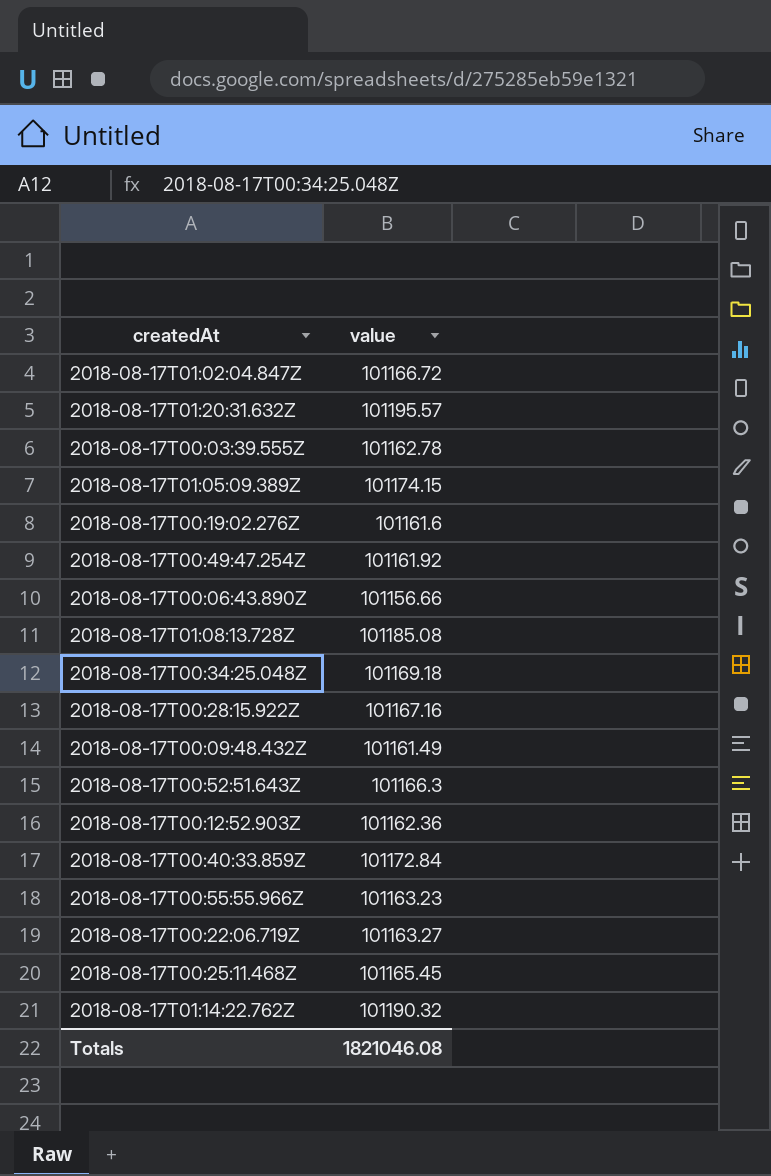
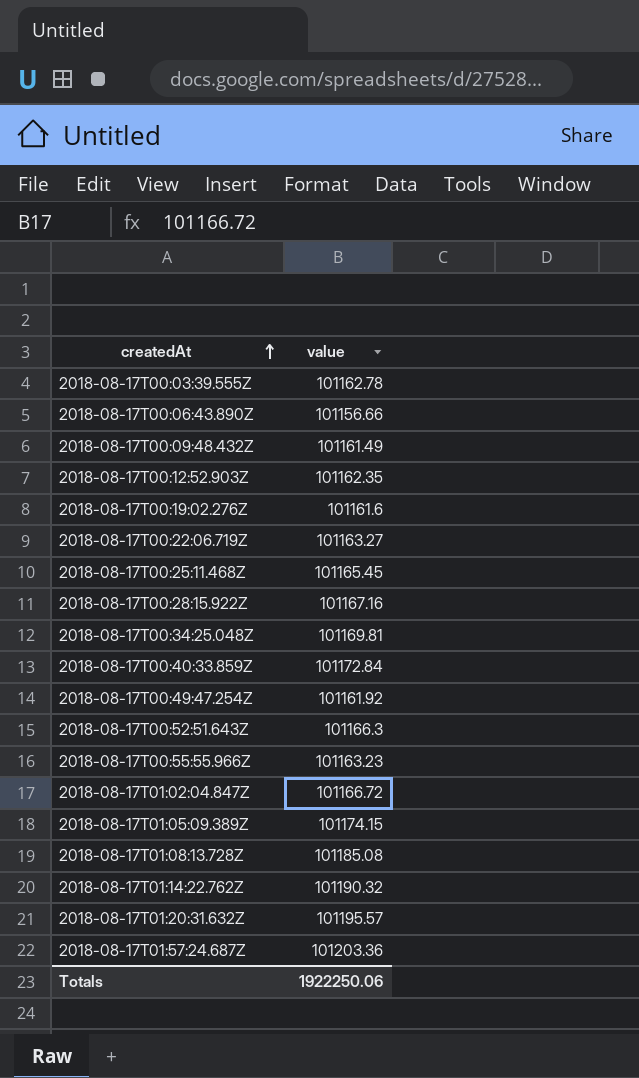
row order: none -> createdAt ascending
2018-08-17T00:12:52.903Z | value: 101162.36 -> 101162.35
2018-08-17T00:34:25.048Z | value: 101169.18 -> 101169.81
row 2018-08-17T01:57:24.687Z: none -> 101203.36
Totals | value: 1821046.08 -> 1922250.06

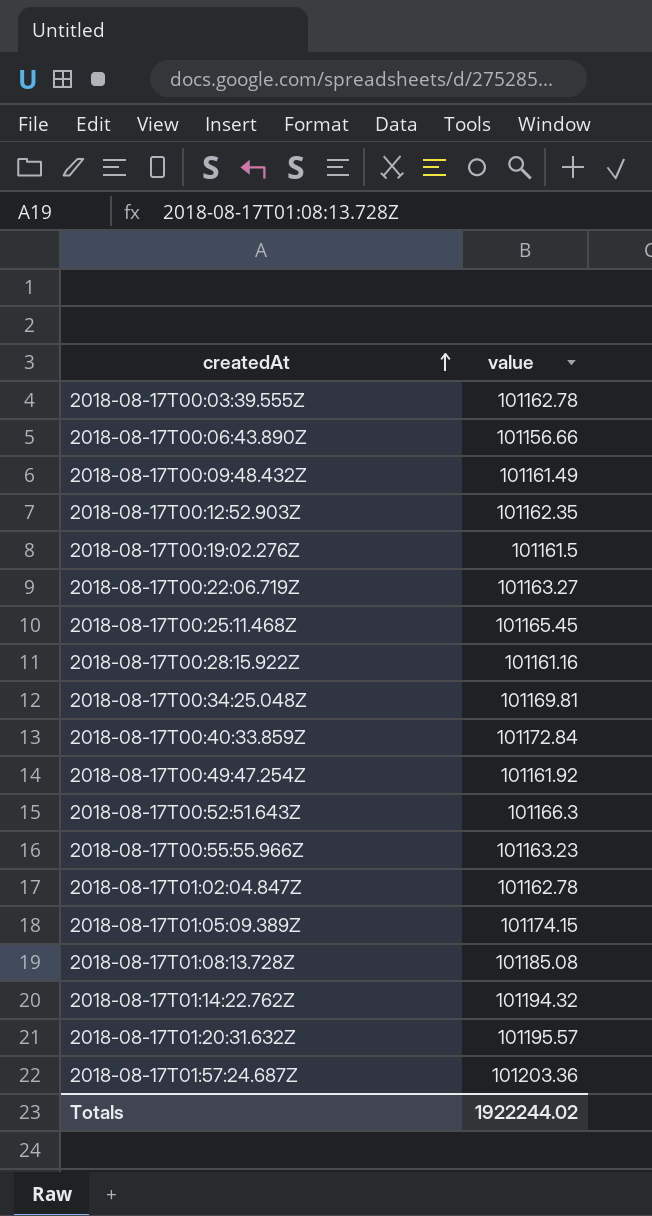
2018-08-17T00:19:02.276Z | value: 101161.6 -> 101161.5
2018-08-17T00:28:15.922Z | value: 101167.16 -> 101161.16
2018-08-17T01:02:04.847Z | value: 101166.72 -> 101162.78
2018-08-17T01:14:22.762Z | value: 101190.32 -> 101194.32
Totals | value: 1922250.06 -> 1922244.02

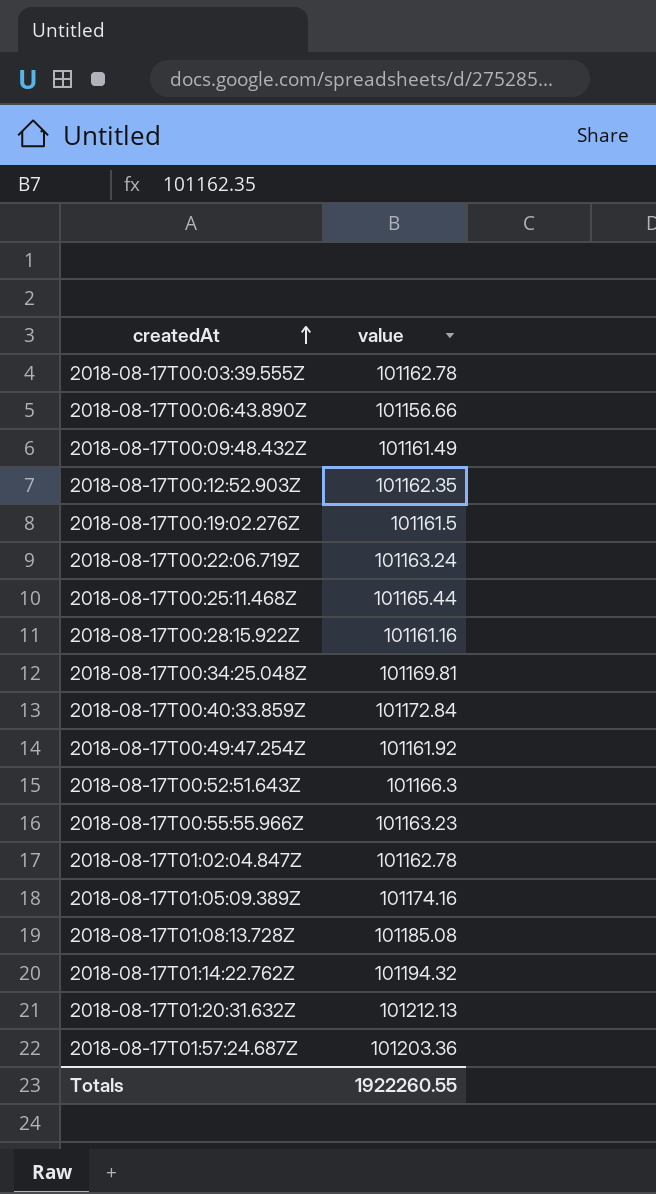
2018-08-17T00:22:06.719Z | value: 101163.27 -> 101163.24
2018-08-17T00:25:11.468Z | value: 101165.45 -> 101165.44
2018-08-17T01:05:09.389Z | value: 101174.15 -> 101174.16
2018-08-17T01:20:31.632Z | value: 101195.57 -> 101212.13
Totals | value: 1922244.02 -> 1922260.55

